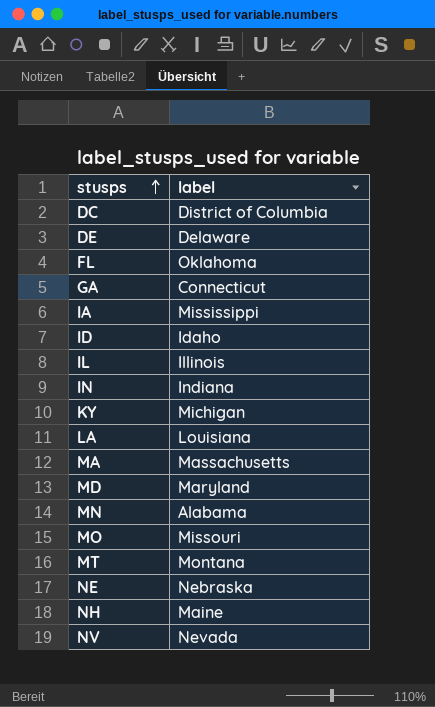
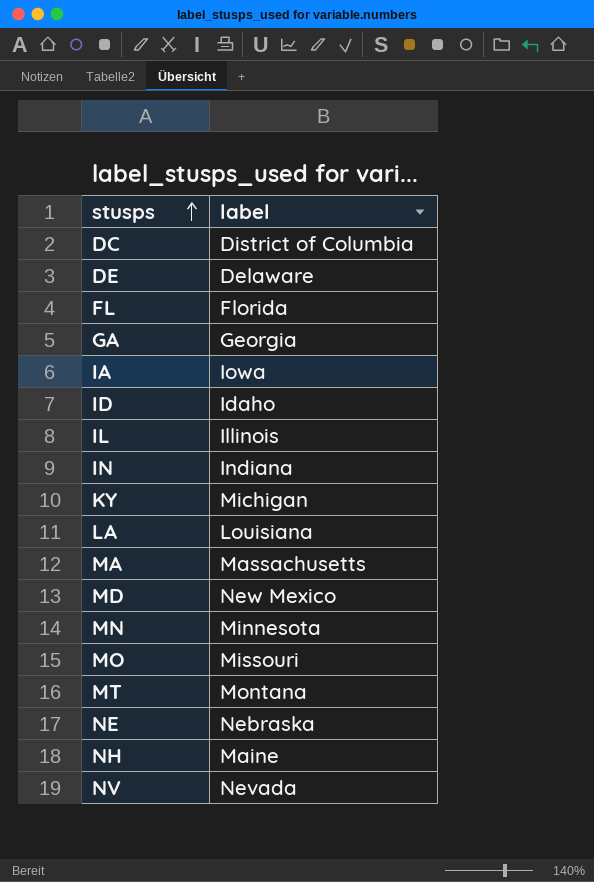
FL | label: Oklahoma -> Florida
GA | label: Connecticut -> Georgia
IA | label: Mississippi -> Iowa
MD | label: Maryland -> New Mexico
MN | label: Alabama -> Minnesota

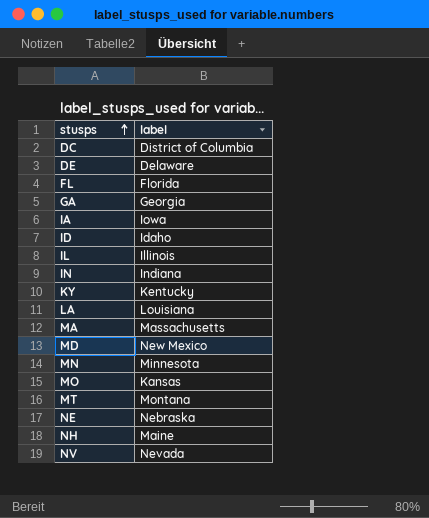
KY | label: Michigan -> Kentucky
MO | label: Missouri -> Kansas

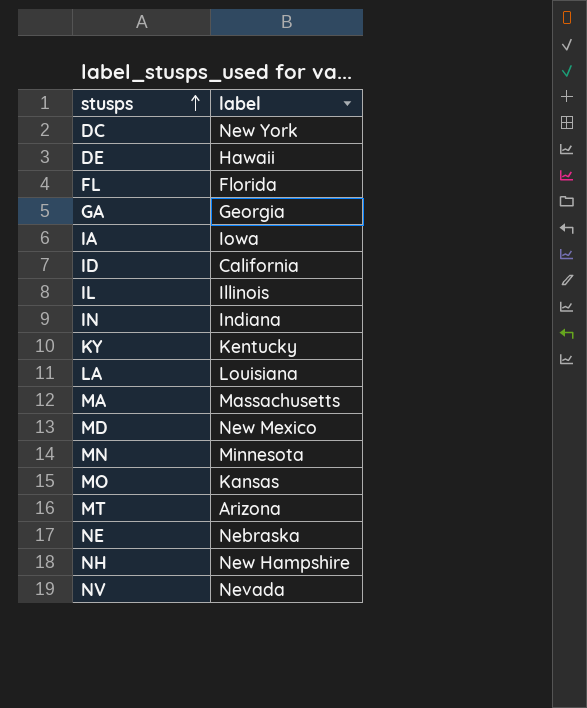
DC | label: District of Columbia -> New York
DE | label: Delaware -> Hawaii
ID | label: Idaho -> California
MT | label: Montana -> Arizona
NH | label: Maine -> New Hampshire

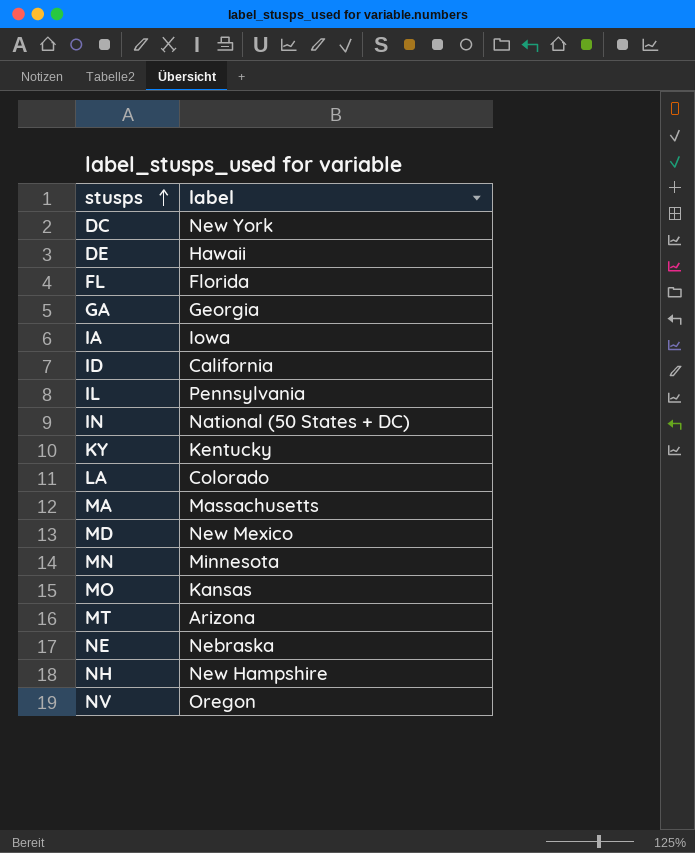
IL | label: Illinois -> Pennsylvania
IN | label: Indiana -> National (50 States + DC)
LA | label: Louisiana -> Colorado
NV | label: Nevada -> Oregon

